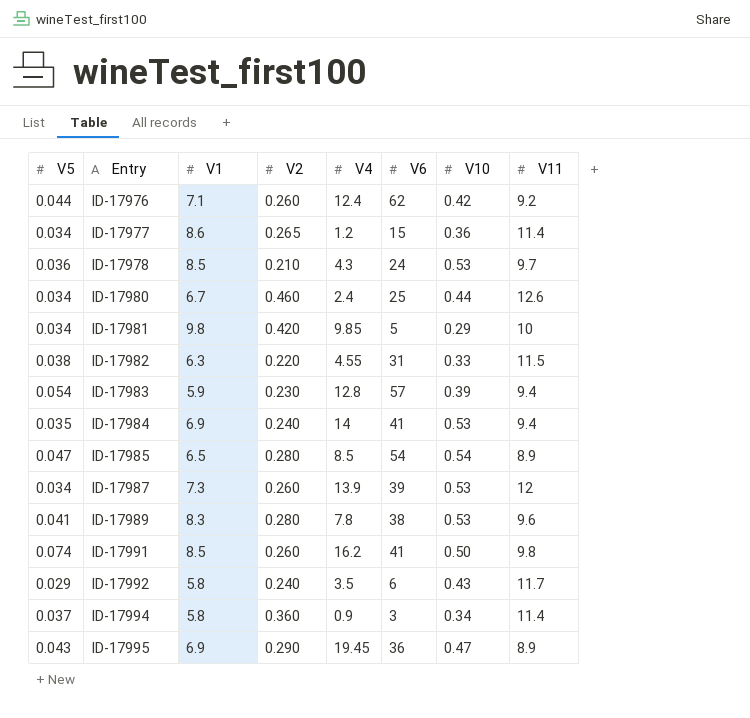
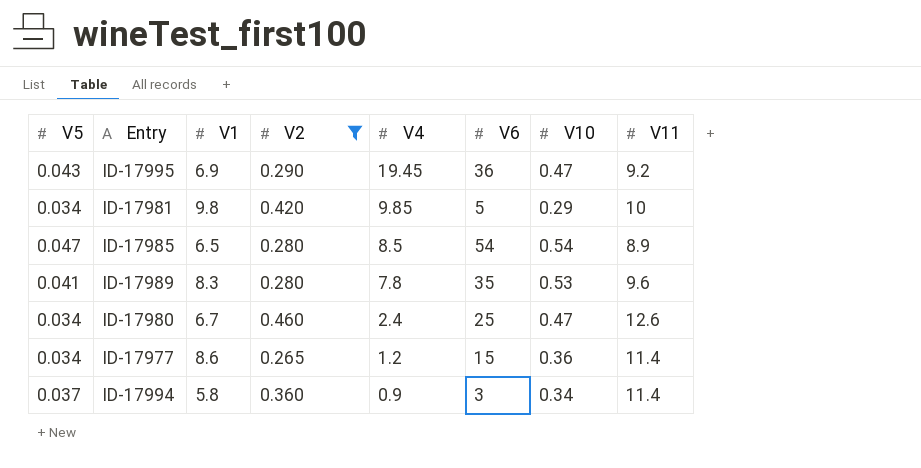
filter: none -> V2 >= 0.265
row order: Entry ascending -> V4 descending
ID-17995 | V11: 8.9 -> 9.2
ID-17989 | V6: 38 -> 35
ID-17980 | V10: 0.44 -> 0.47

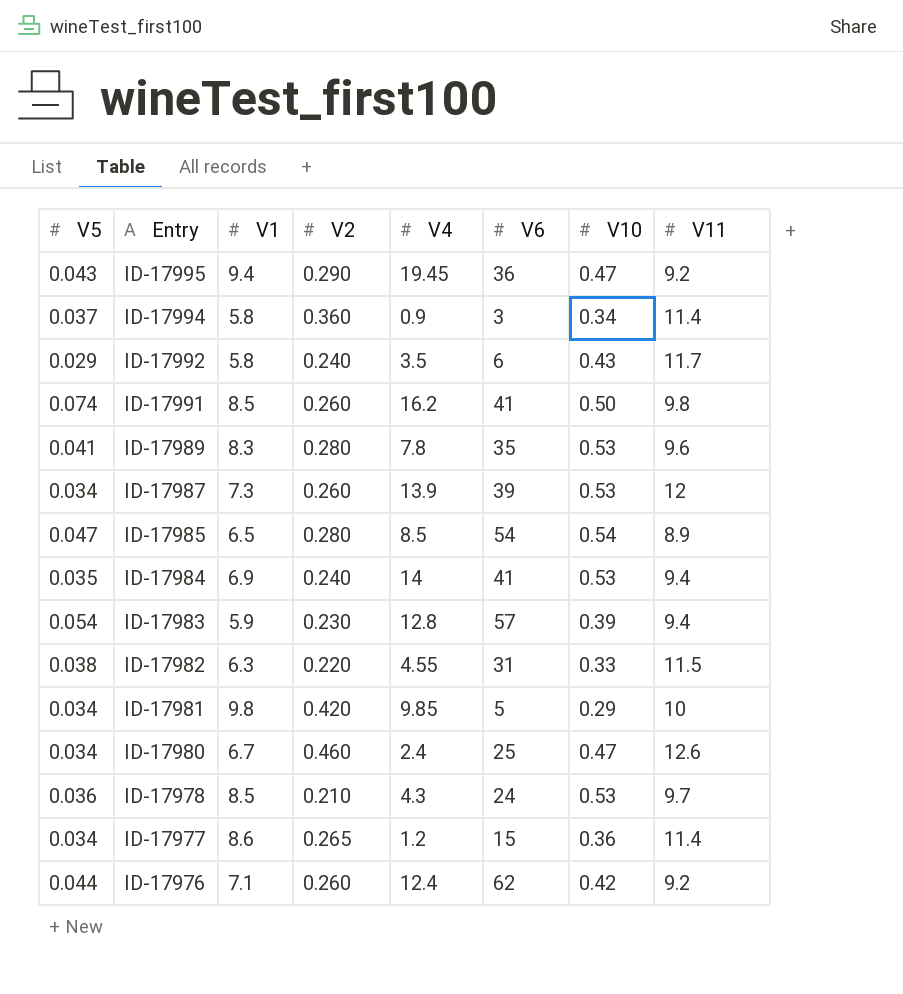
filter: V2 >= 0.265 -> none
row order: V4 descending -> Entry descending
ID-17995 | V1: 6.9 -> 9.4

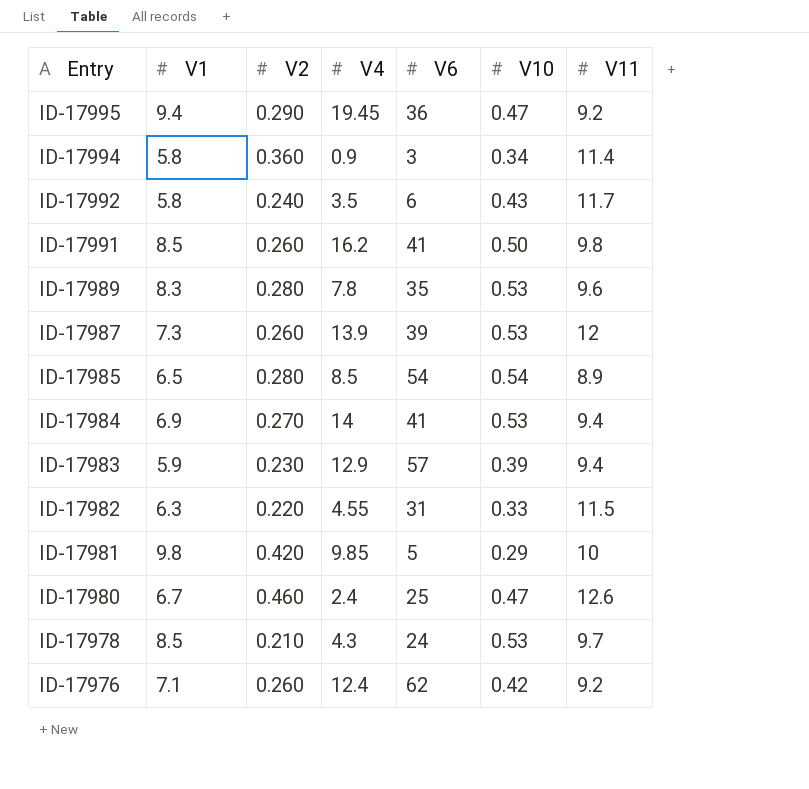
column V5 | position: 1 -> none
row ID-17977: 0.034 | 8.6 | 0.265 | 1.2 | 15 | 0.36 | 11.4 -> none
ID-17984 | V2: 0.240 -> 0.270
ID-17983 | V4: 12.8 -> 12.9

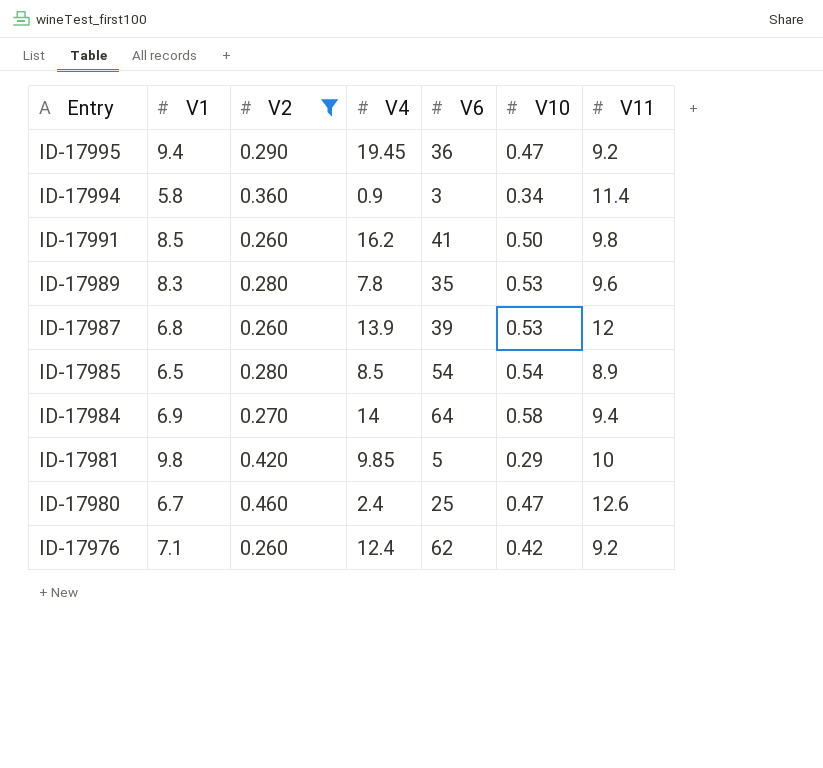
filter: none -> V2 >= 0.260
ID-17987 | V1: 7.3 -> 6.8
ID-17984 | V6: 41 -> 64
ID-17984 | V10: 0.53 -> 0.58

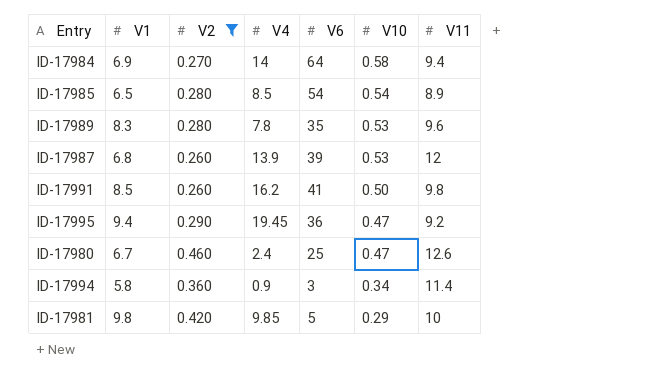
row order: Entry descending -> V10 descending
row ID-17976: 7.1 | 0.260 | 12.4 | 62 | 0.42 | 9.2 -> none

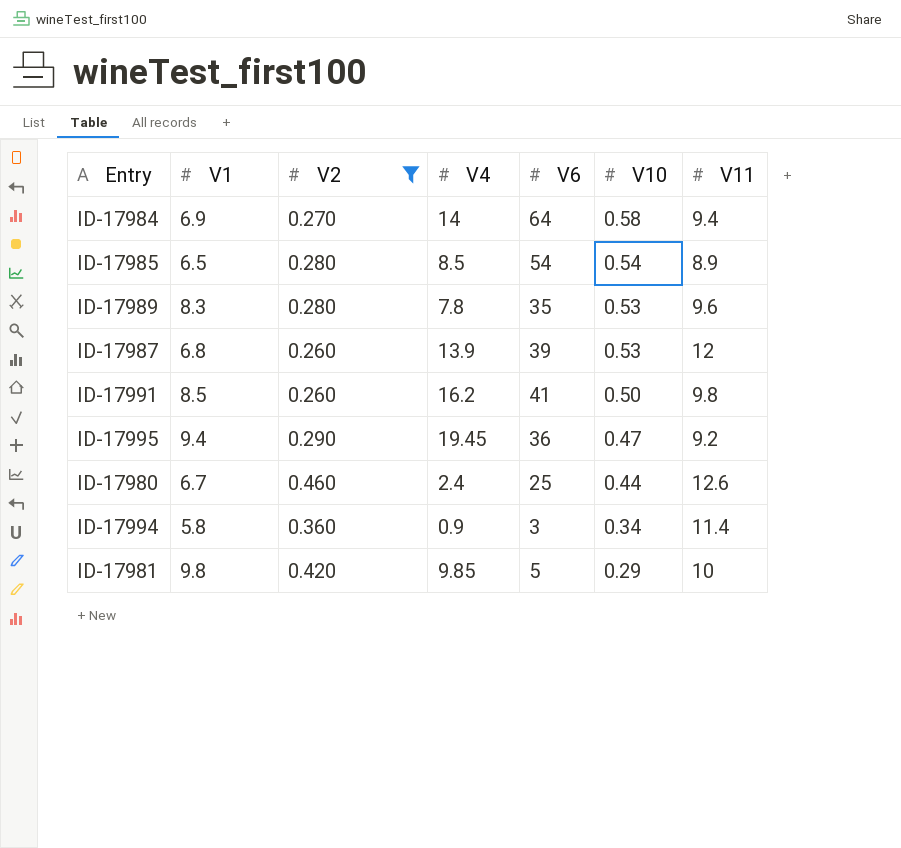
ID-17980 | V10: 0.47 -> 0.44

